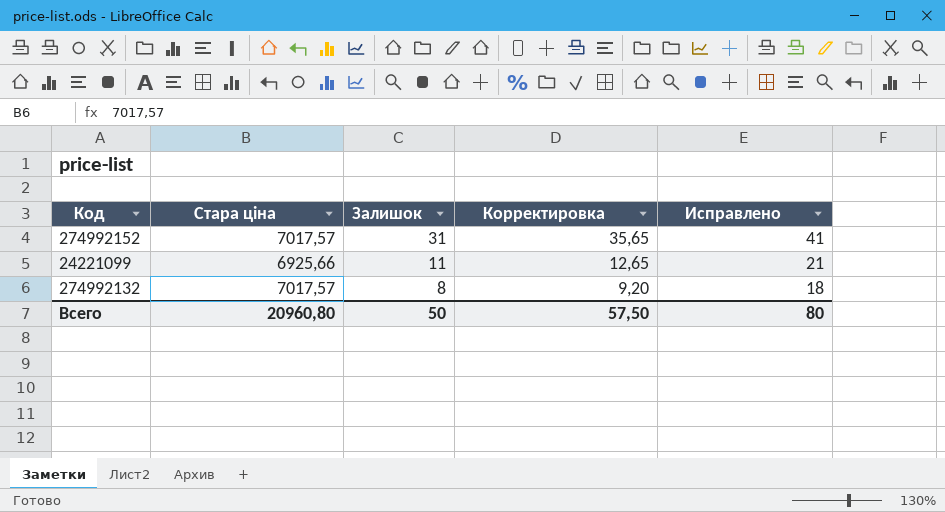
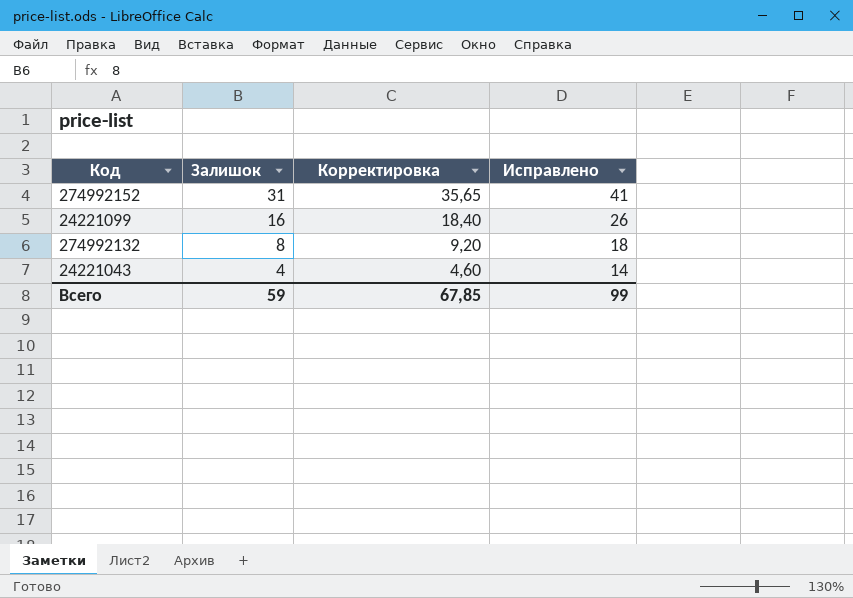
column Стара ціна | position: 2 -> none
24221099 | Залишок: 11 -> 16
24221099 | Корректировка: 12,65 -> 18,40
24221099 | Исправлено: 21 -> 26
row 24221043: none -> 4 | 4,60 | 14
Всего | Залишок: 50 -> 59
Всего | Корректировка: 57,50 -> 67,85
Всего | Исправлено: 80 -> 99

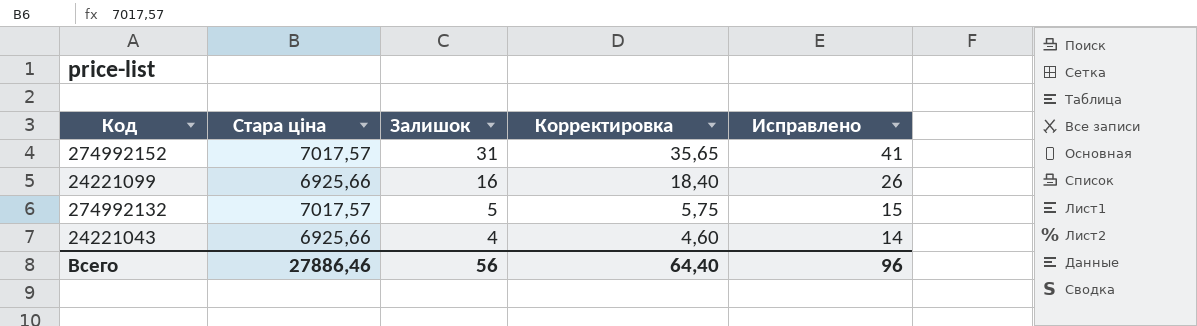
column Стара ціна | position: none -> 2
274992132 | Залишок: 8 -> 5
274992132 | Корректировка: 9,20 -> 5,75
274992132 | Исправлено: 18 -> 15
Всего | Залишок: 59 -> 56
Всего | Корректировка: 67,85 -> 64,40
Всего | Исправлено: 99 -> 96

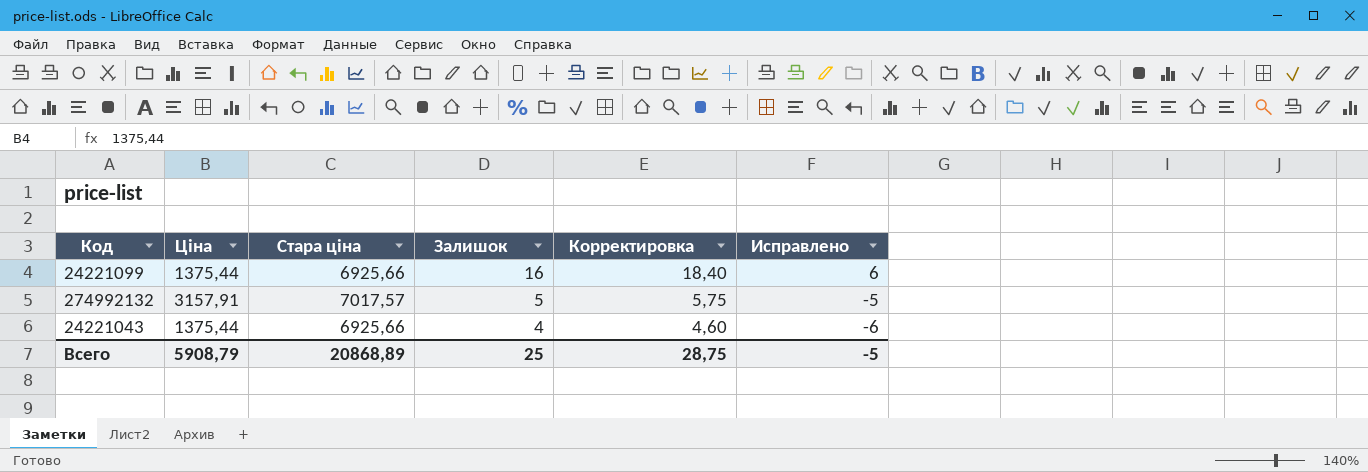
column Ціна | position: none -> 2
column Исправлено | formula: [Залишок] + 10 -> [Залишок] - 10
row 274992152: 7017,57 | 31 | 35,65 | 41 -> none
Всего | Стара ціна: 27886,46 -> 20868,89
Всего | Залишок: 56 -> 25
Всего | Корректировка: 64,40 -> 28,75
Всего | Исправлено: 96 -> -5

